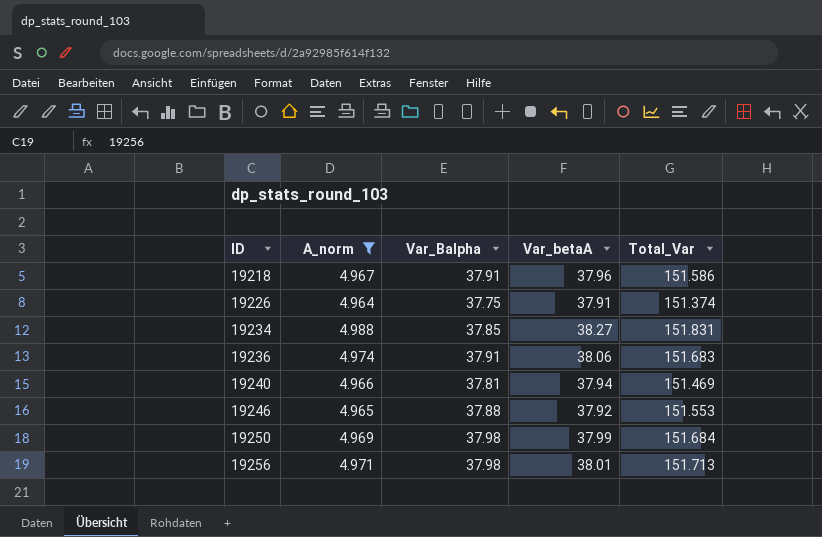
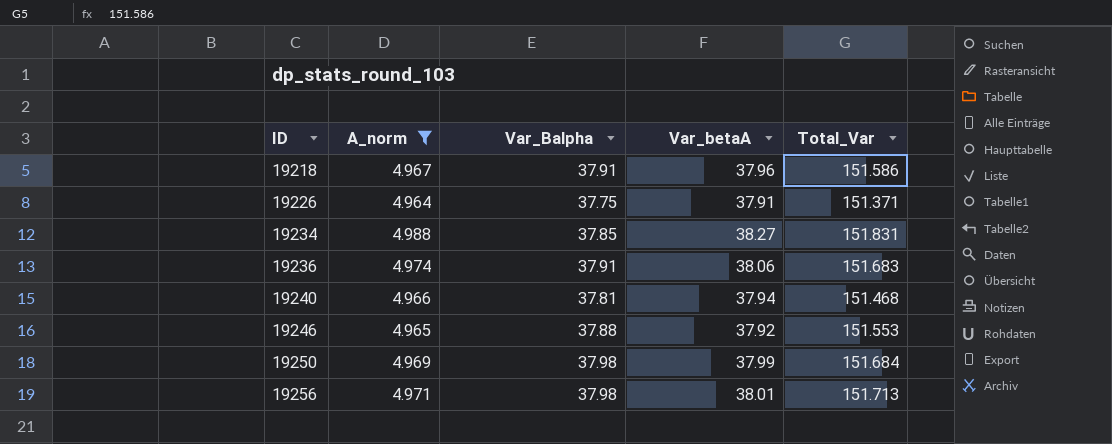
19226 | Total_Var: 151.374 -> 151.371
19240 | Total_Var: 151.469 -> 151.468

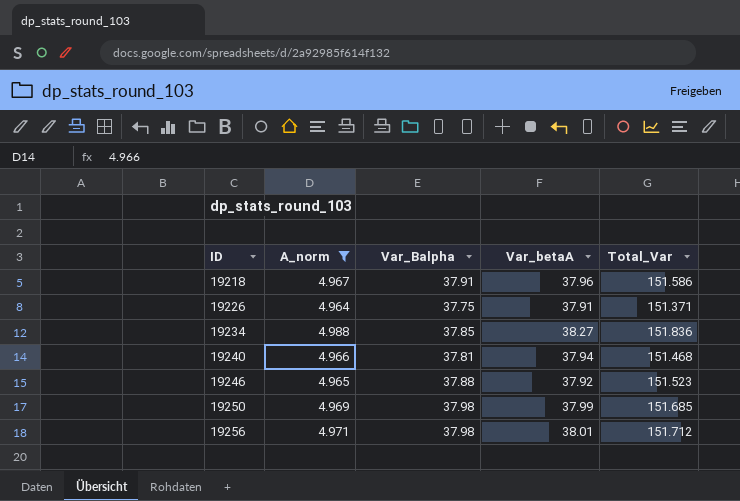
row 19236: 4.974 | 37.91 | 38.06 | 151.683 -> none
19234 | Total_Var: 151.831 -> 151.836
19246 | Total_Var: 151.553 -> 151.523
19250 | Total_Var: 151.684 -> 151.685
19256 | Total_Var: 151.713 -> 151.712

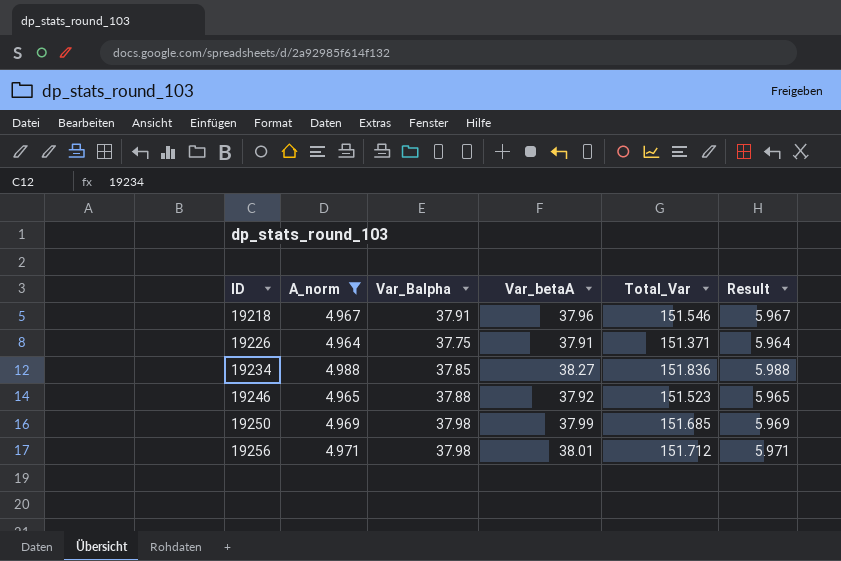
column Result | formula: none -> [A_norm] + 1
row 19240: 4.966 | 37.81 | 37.94 | 151.468 -> none
19218 | Total_Var: 151.586 -> 151.546

